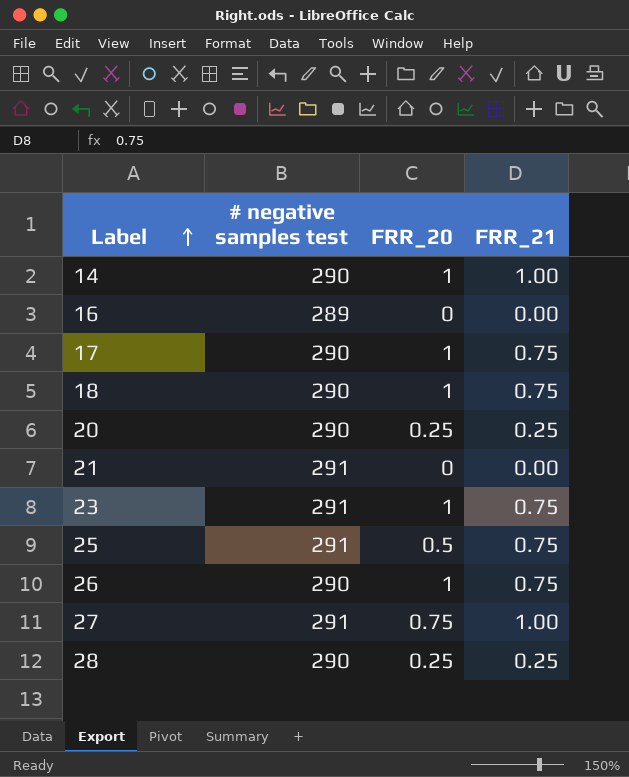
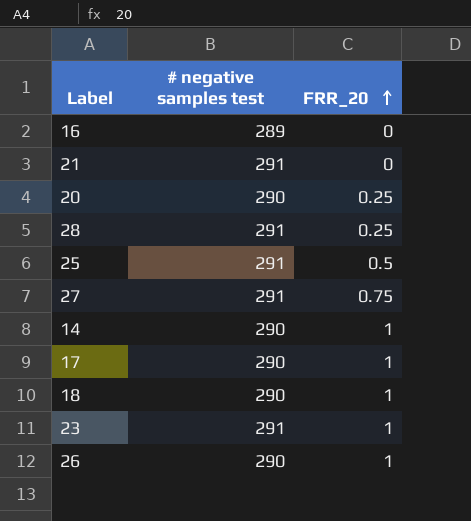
row order: Label ascending -> FRR_20 ascending
column FRR_21 | position: 4 -> none
28 | # negative samples test: 290 -> 291

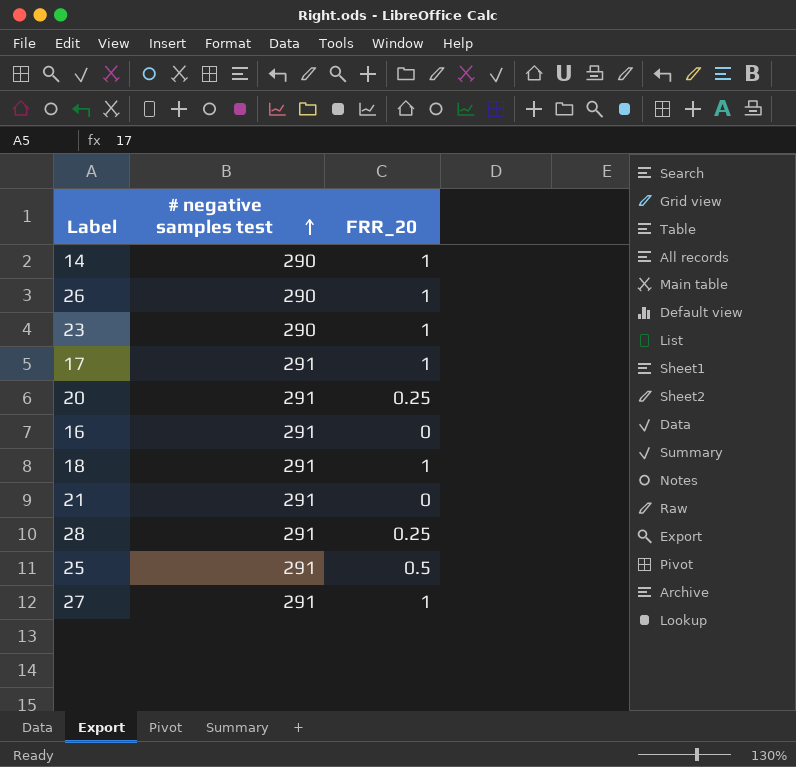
row order: FRR_20 ascending -> # negative samples test ascending
23 | # negative samples test: 291 -> 290
17 | # negative samples test: 290 -> 291
20 | # negative samples test: 290 -> 291
16 | # negative samples test: 289 -> 291
18 | # negative samples test: 290 -> 291
27 | FRR_20: 0.75 -> 1

